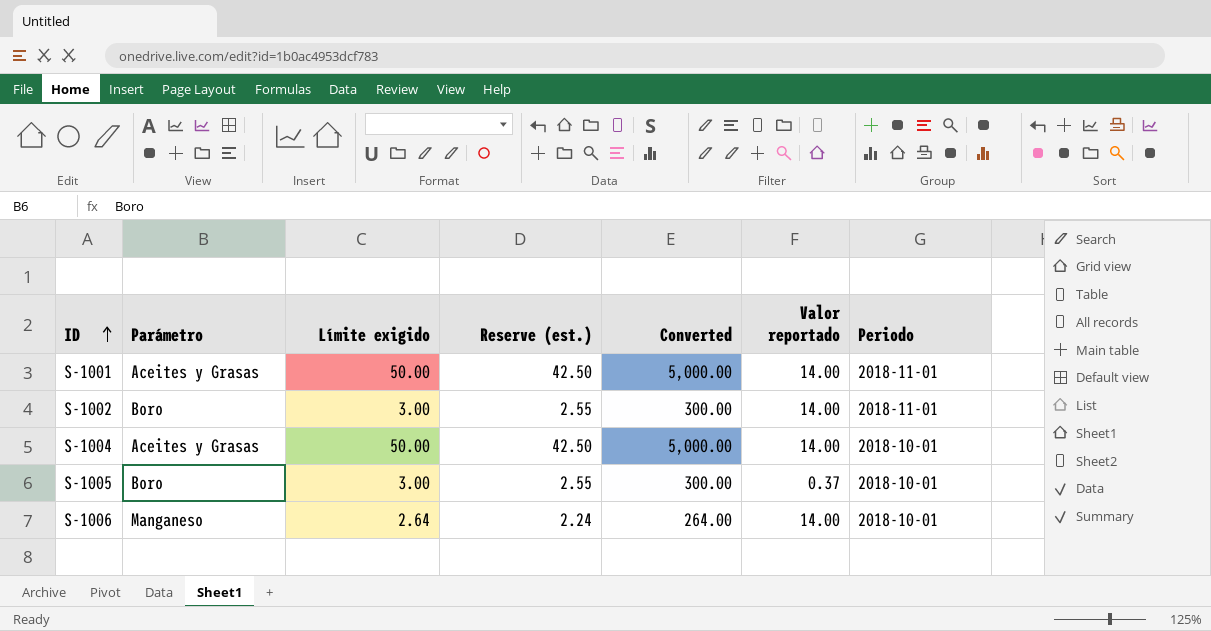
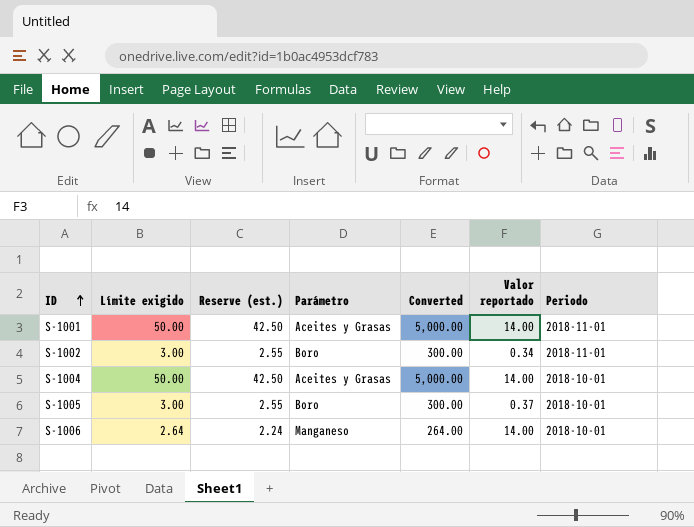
column Parámetro | position: 2 -> 4
S-1002 | Valor reportado: 14.00 -> 0.34

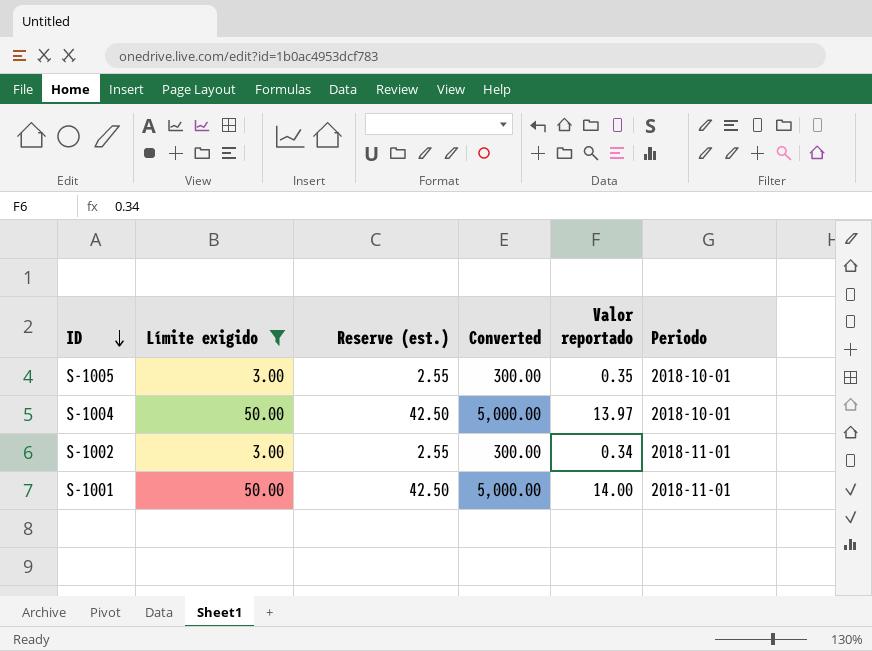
filter: none -> Límite exigido != 2.64
row order: ID ascending -> ID descending
column Parámetro | position: 4 -> none
S-1005 | Valor reportado: 0.37 -> 0.35
S-1004 | Valor reportado: 14.00 -> 13.97

